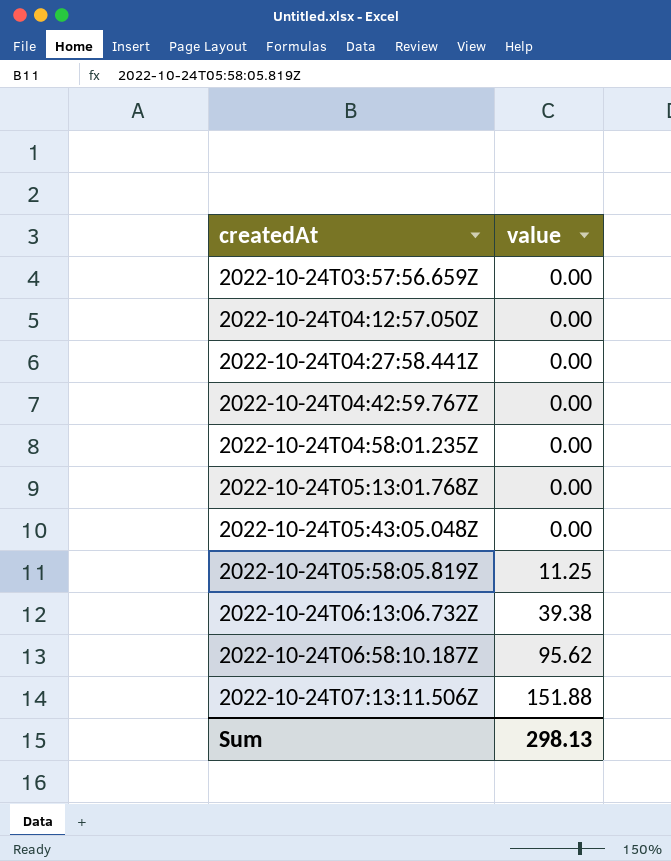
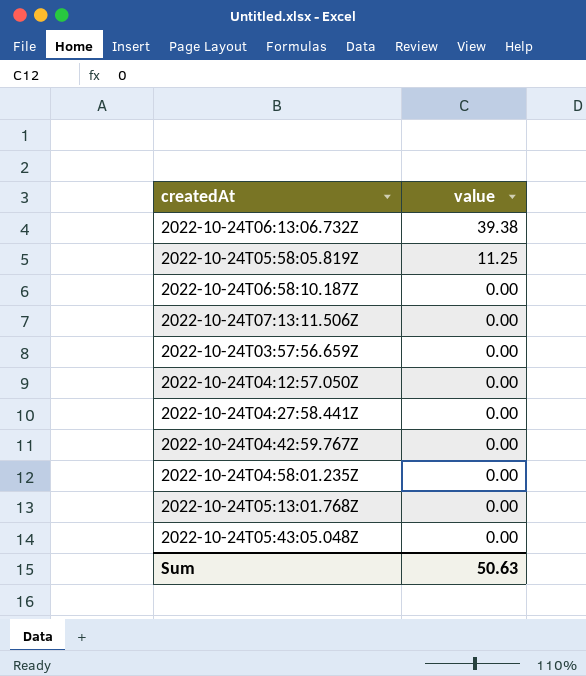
row order: createdAt ascending -> value descending
2022-10-24T06:58:10.187Z | value: 95.62 -> 0.00
2022-10-24T07:13:11.506Z | value: 151.88 -> 0.00
Sum | value: 298.13 -> 50.63

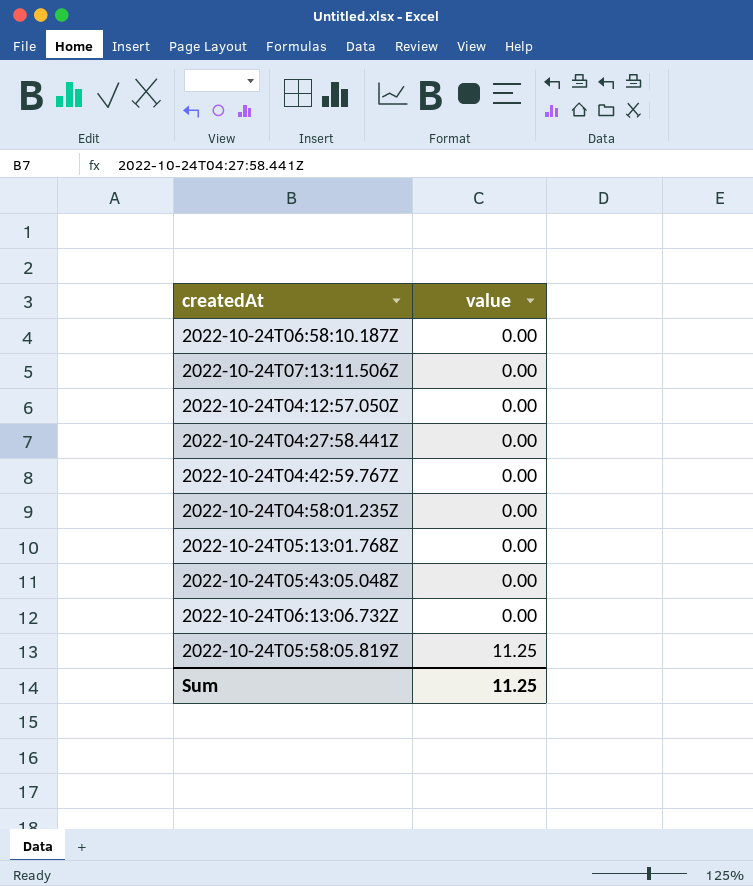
row order: value descending -> value ascending
row 2022-10-24T03:57:56.659Z: 0.00 -> none
2022-10-24T06:13:06.732Z | value: 39.38 -> 0.00
Sum | value: 50.63 -> 11.25

